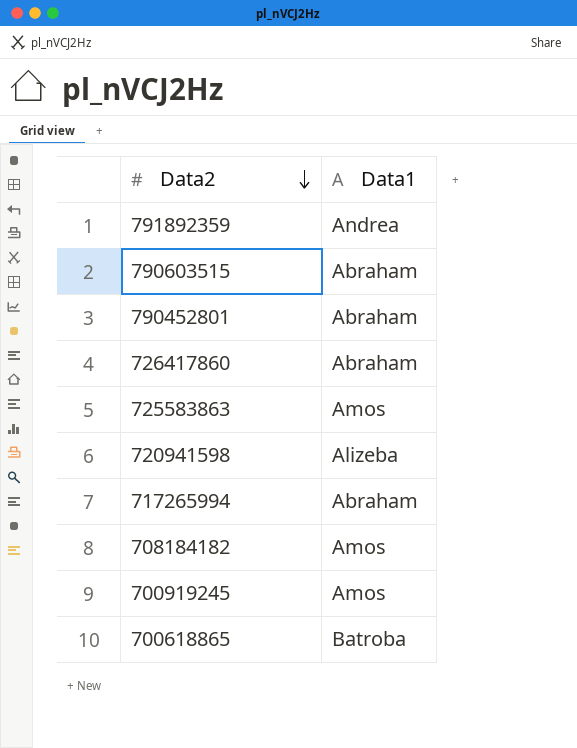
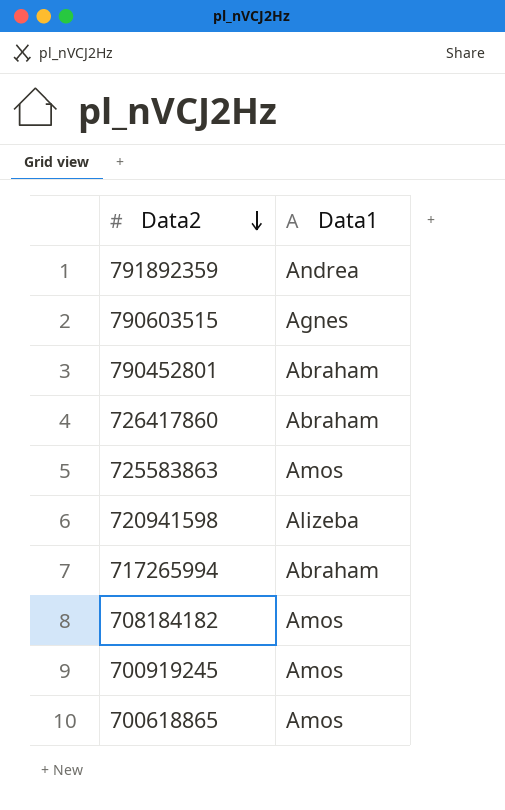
790603515 | Data1: Abraham -> Agnes
700618865 | Data1: Batroba -> Amos

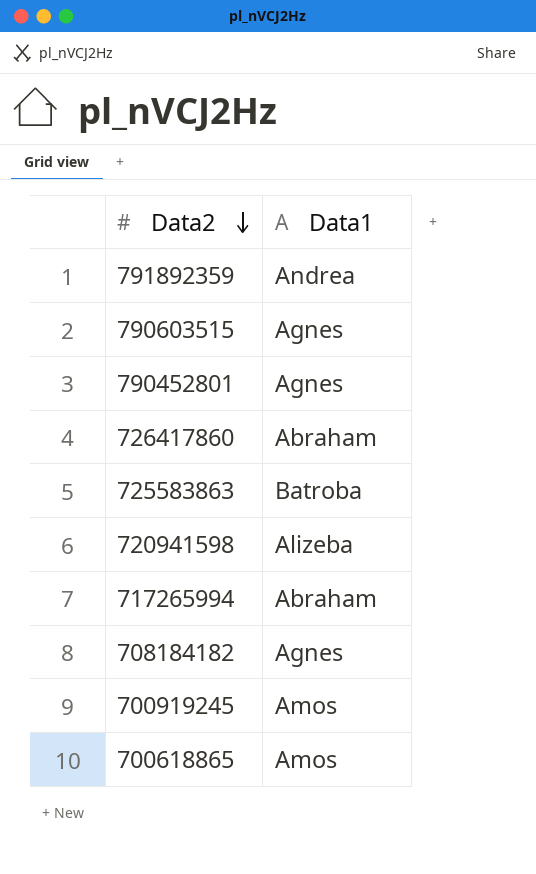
790452801 | Data1: Abraham -> Agnes
725583863 | Data1: Amos -> Batroba
708184182 | Data1: Amos -> Agnes

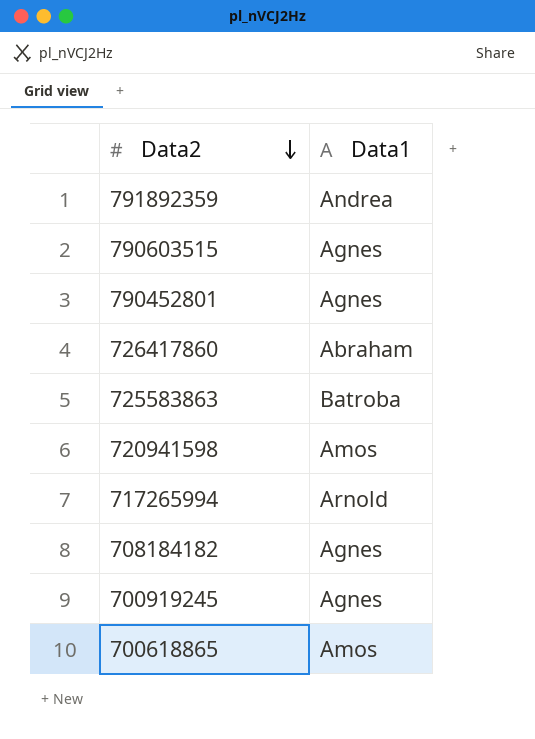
720941598 | Data1: Alizeba -> Amos
717265994 | Data1: Abraham -> Arnold
700919245 | Data1: Amos -> Agnes

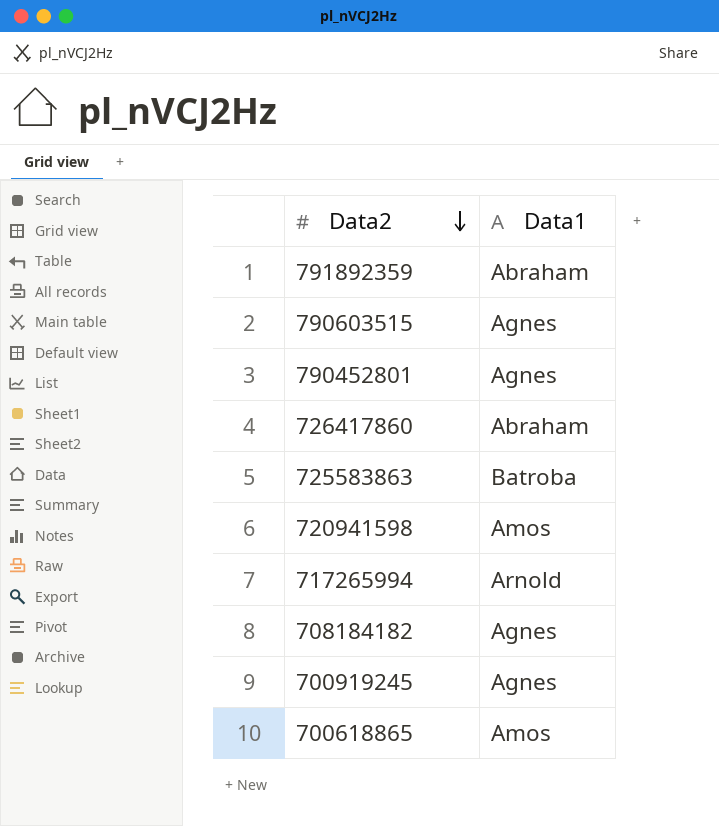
791892359 | Data1: Andrea -> Abraham

